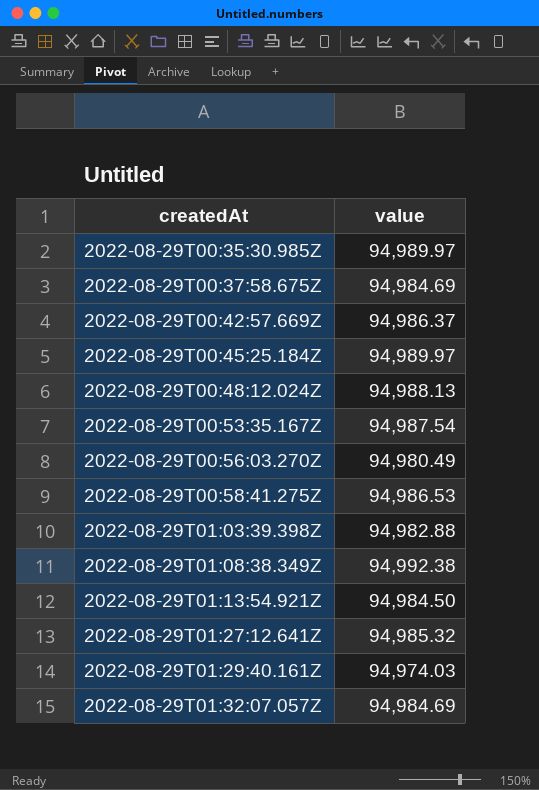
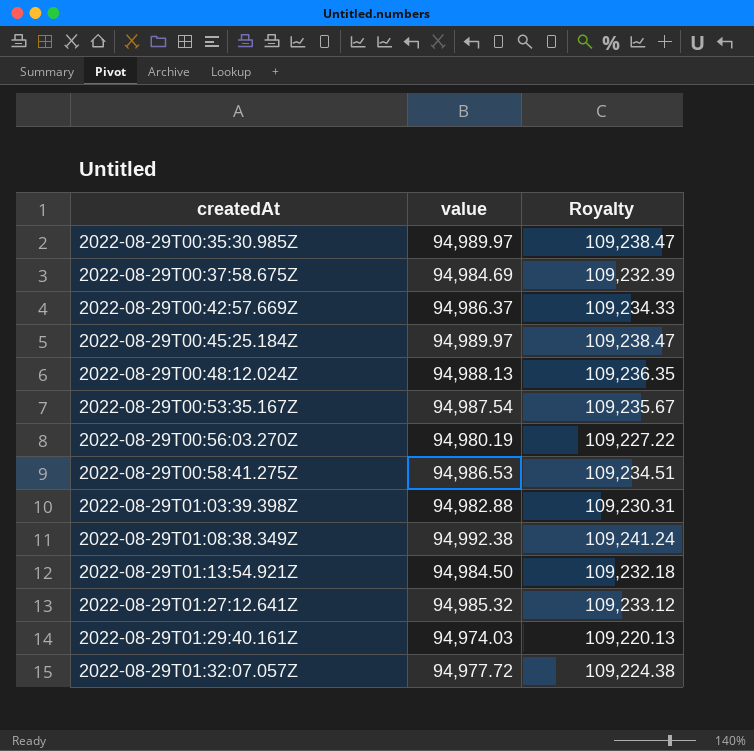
column Royalty | formula: none -> [value] * 1.15
2022-08-29T00:56:03.270Z | value: 94,980.49 -> 94,980.19
2022-08-29T01:32:07.057Z | value: 94,984.69 -> 94,977.72

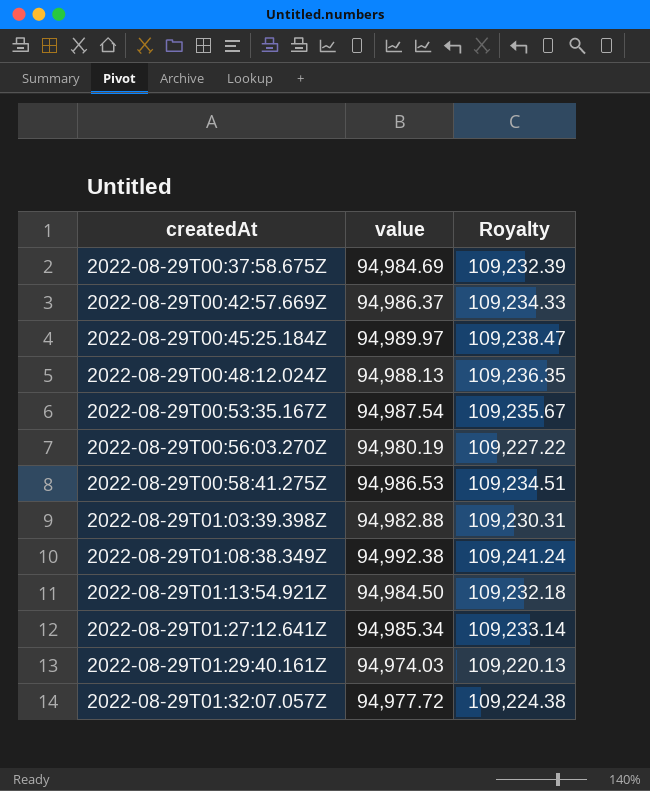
row 2022-08-29T00:35:30.985Z: 94,989.97 | 109,238.47 -> none
2022-08-29T01:27:12.641Z | value: 94,985.32 -> 94,985.34
2022-08-29T01:27:12.641Z | Royalty: 109,233.12 -> 109,233.14

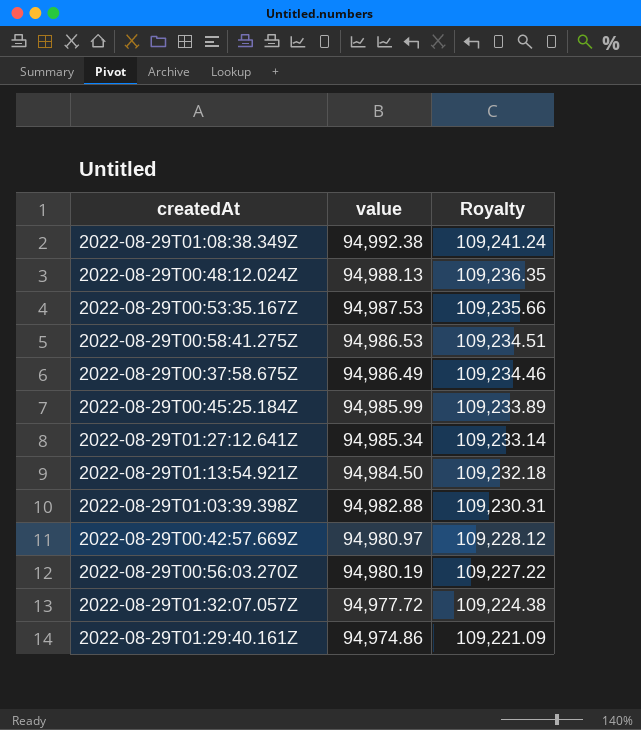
row order: createdAt ascending -> value descending
2022-08-29T00:53:35.167Z | value: 94,987.54 -> 94,987.53
2022-08-29T00:53:35.167Z | Royalty: 109,235.67 -> 109,235.66
2022-08-29T00:37:58.675Z | value: 94,984.69 -> 94,986.49
2022-08-29T00:37:58.675Z | Royalty: 109,232.39 -> 109,234.46
2022-08-29T00:45:25.184Z | value: 94,989.97 -> 94,985.99
2022-08-29T00:45:25.184Z | Royalty: 109,238.47 -> 109,233.89
2022-08-29T00:42:57.669Z | value: 94,986.37 -> 94,980.97
2022-08-29T00:42:57.669Z | Royalty: 109,234.33 -> 109,228.12
2022-08-29T01:29:40.161Z | value: 94,974.03 -> 94,974.86
2022-08-29T01:29:40.161Z | Royalty: 109,220.13 -> 109,221.09

